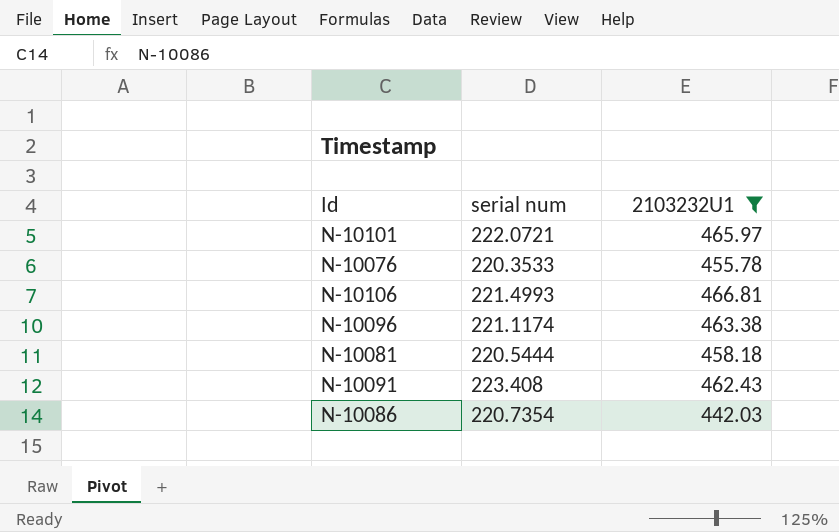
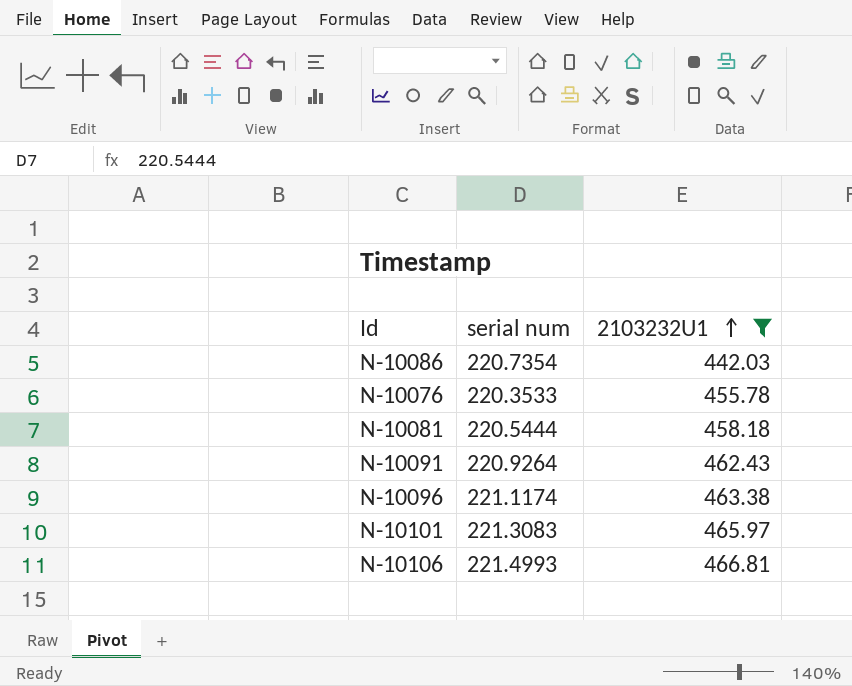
row order: none -> 2103232U1 ascending
N-10091 | serial num: 223.408 -> 220.9264
N-10101 | serial num: 222.0721 -> 221.3083

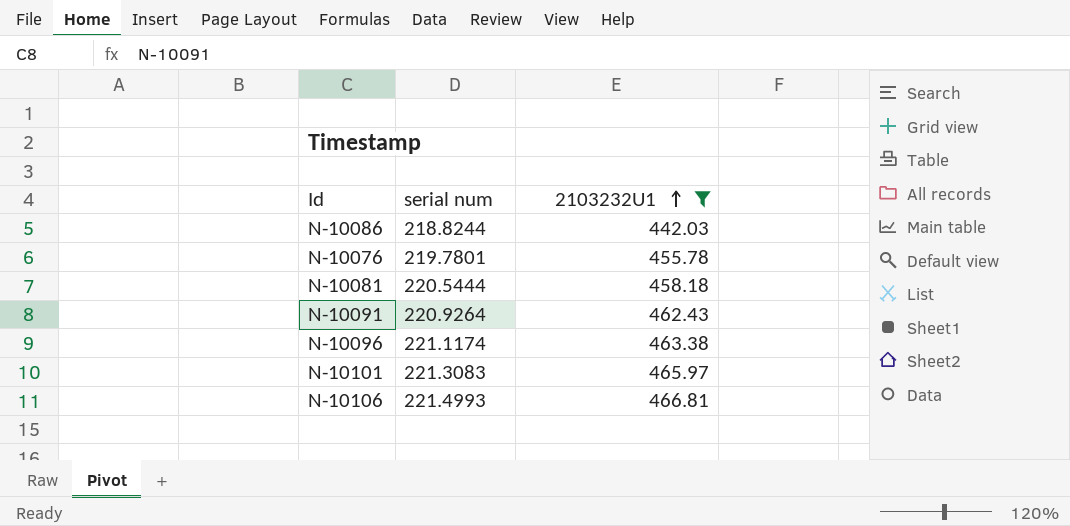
N-10086 | serial num: 220.7354 -> 218.8244
N-10076 | serial num: 220.3533 -> 219.7801

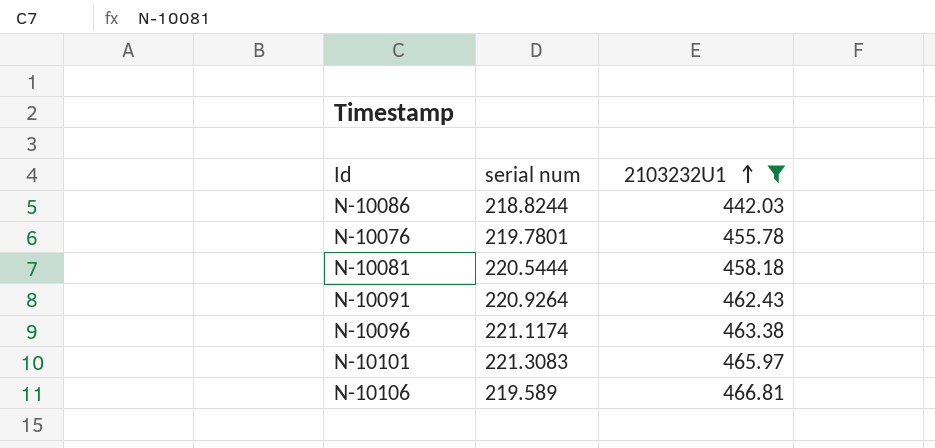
N-10106 | serial num: 221.4993 -> 219.589

